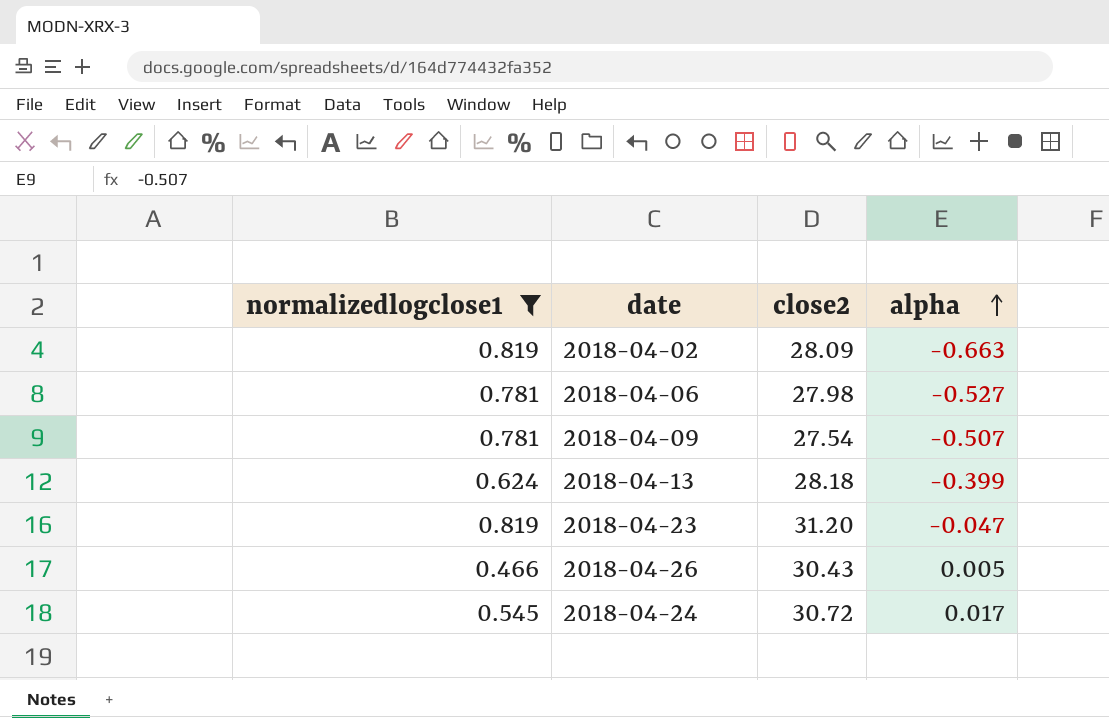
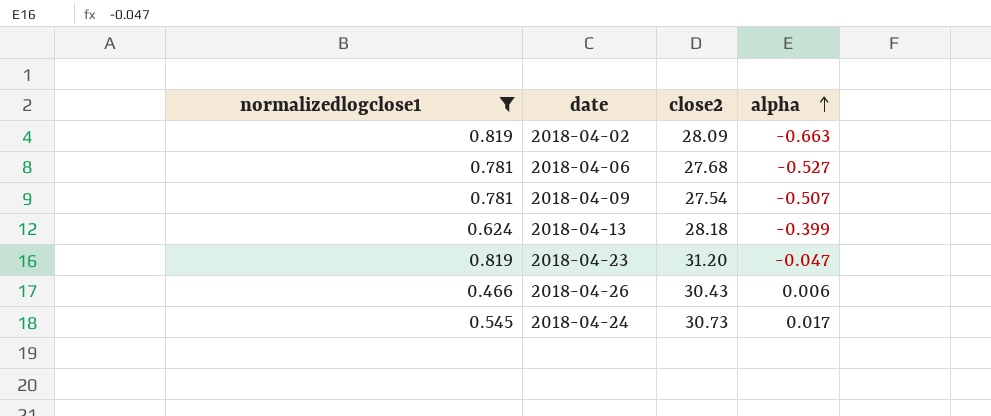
2018-04-06 | close2: 27.98 -> 27.68
2018-04-26 | alpha: 0.005 -> 0.006
2018-04-24 | close2: 30.72 -> 30.73

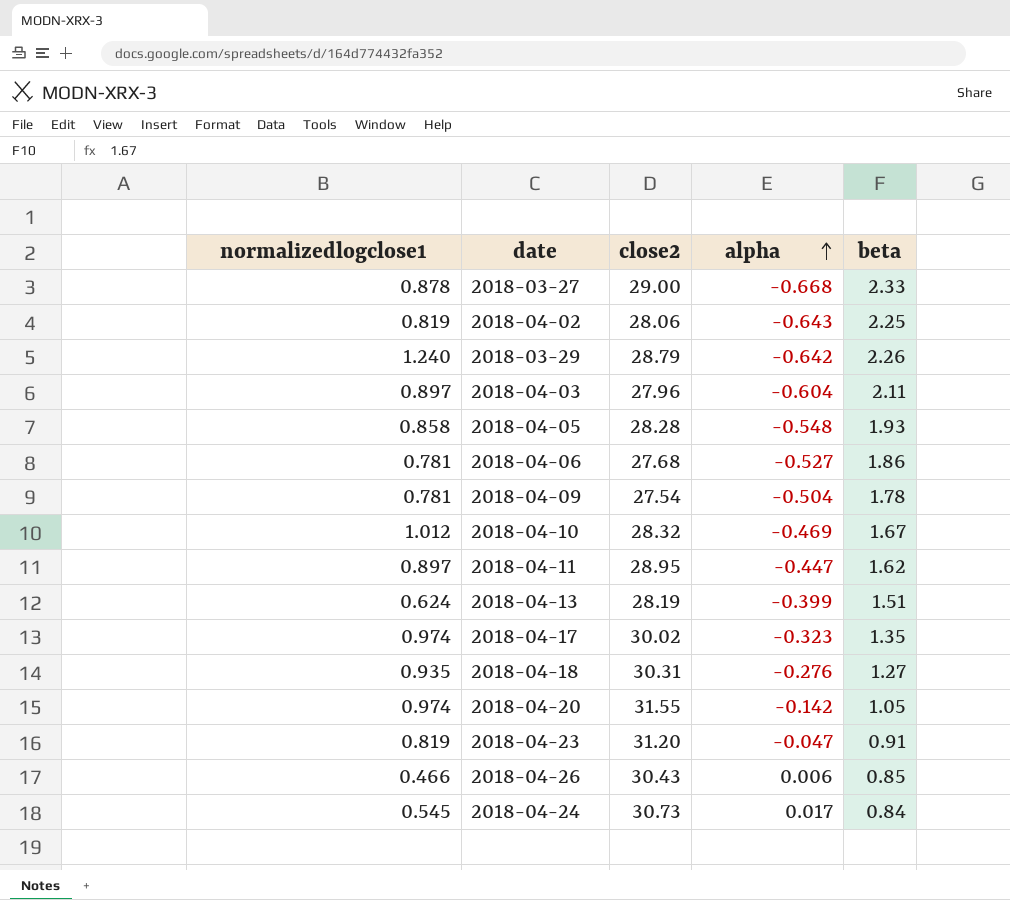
filter: normalizedlogclose1 <= 0.819 -> none
column beta | position: none -> 5
2018-04-02 | close2: 28.09 -> 28.06
2018-04-02 | alpha: -0.663 -> -0.643
2018-04-09 | alpha: -0.507 -> -0.504
2018-04-13 | close2: 28.18 -> 28.19

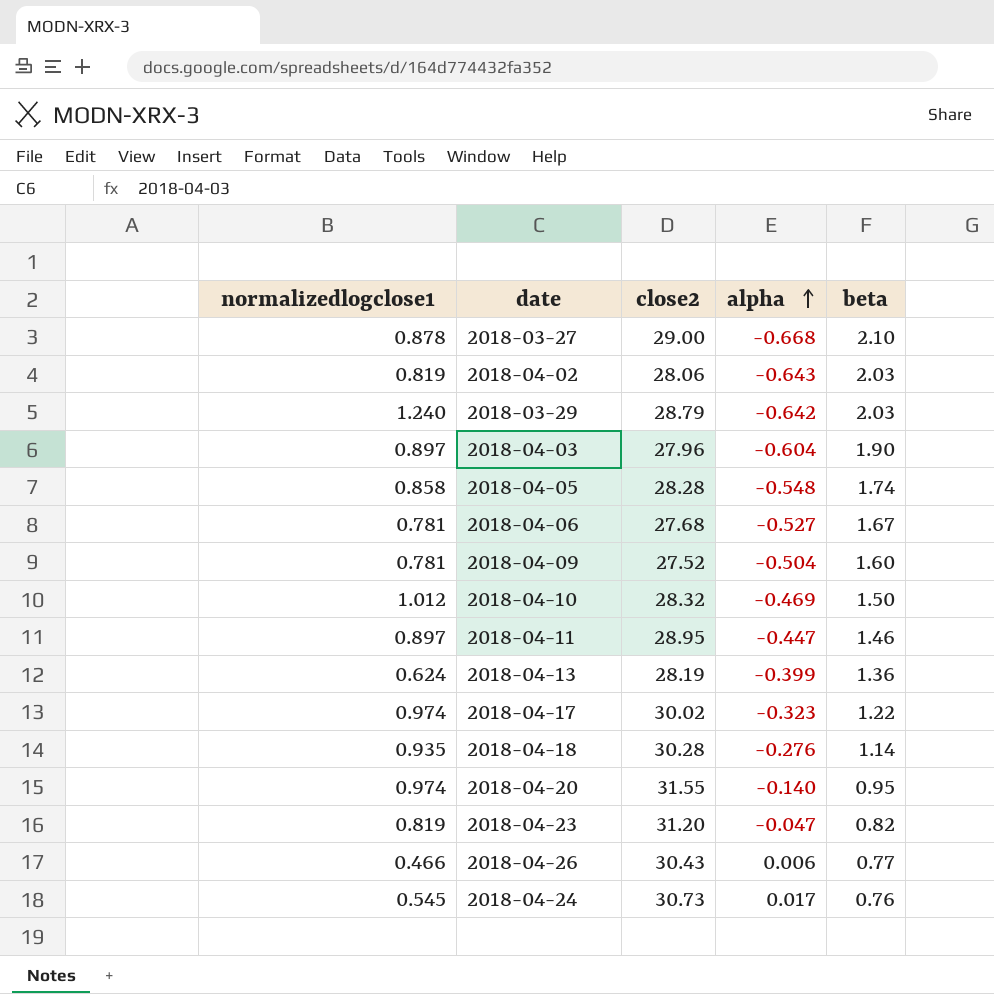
2018-03-27 | beta: 2.33 -> 2.10
2018-04-02 | beta: 2.25 -> 2.03
2018-03-29 | beta: 2.26 -> 2.03
2018-04-03 | beta: 2.11 -> 1.90
2018-04-05 | beta: 1.93 -> 1.74
2018-04-06 | beta: 1.86 -> 1.67
2018-04-09 | close2: 27.54 -> 27.52
2018-04-09 | beta: 1.78 -> 1.60
2018-04-10 | beta: 1.67 -> 1.50
2018-04-11 | beta: 1.62 -> 1.46
2018-04-13 | beta: 1.51 -> 1.36
2018-04-17 | beta: 1.35 -> 1.22
2018-04-18 | close2: 30.31 -> 30.28
2018-04-18 | beta: 1.27 -> 1.14
2018-04-20 | alpha: -0.142 -> -0.140
2018-04-20 | beta: 1.05 -> 0.95
2018-04-23 | beta: 0.91 -> 0.82
2018-04-26 | beta: 0.85 -> 0.77
2018-04-24 | beta: 0.84 -> 0.76

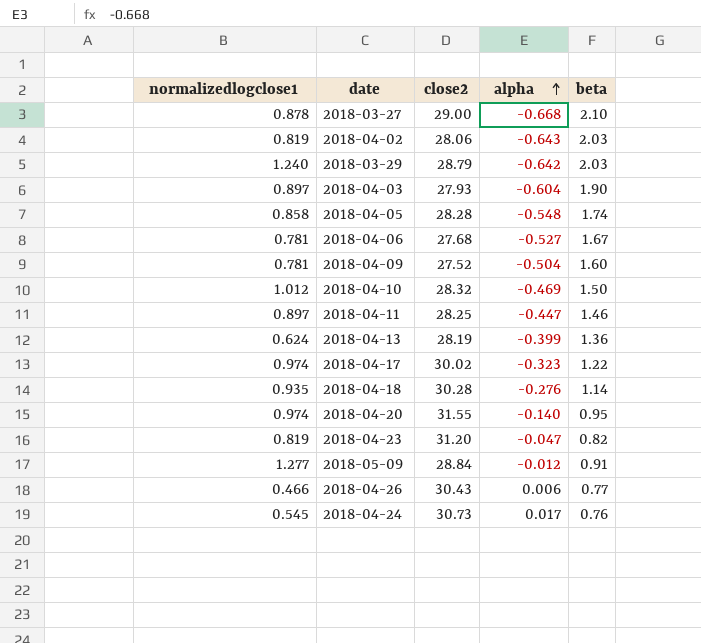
2018-04-03 | close2: 27.96 -> 27.93
2018-04-11 | close2: 28.95 -> 28.25
row 2018-05-09: none -> 1.277 | 28.84 | -0.012 | 0.91

